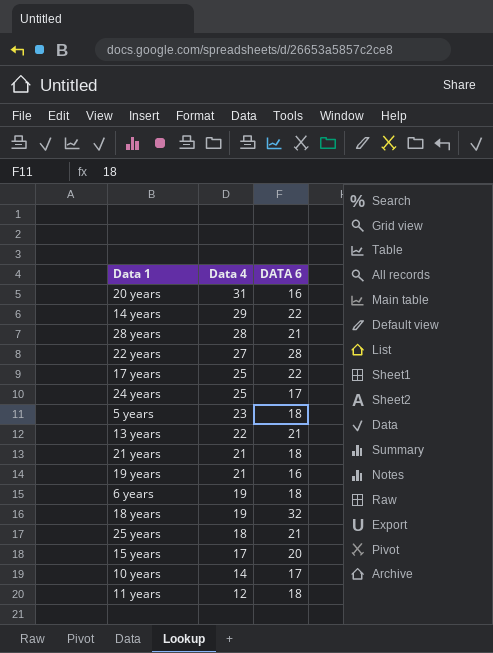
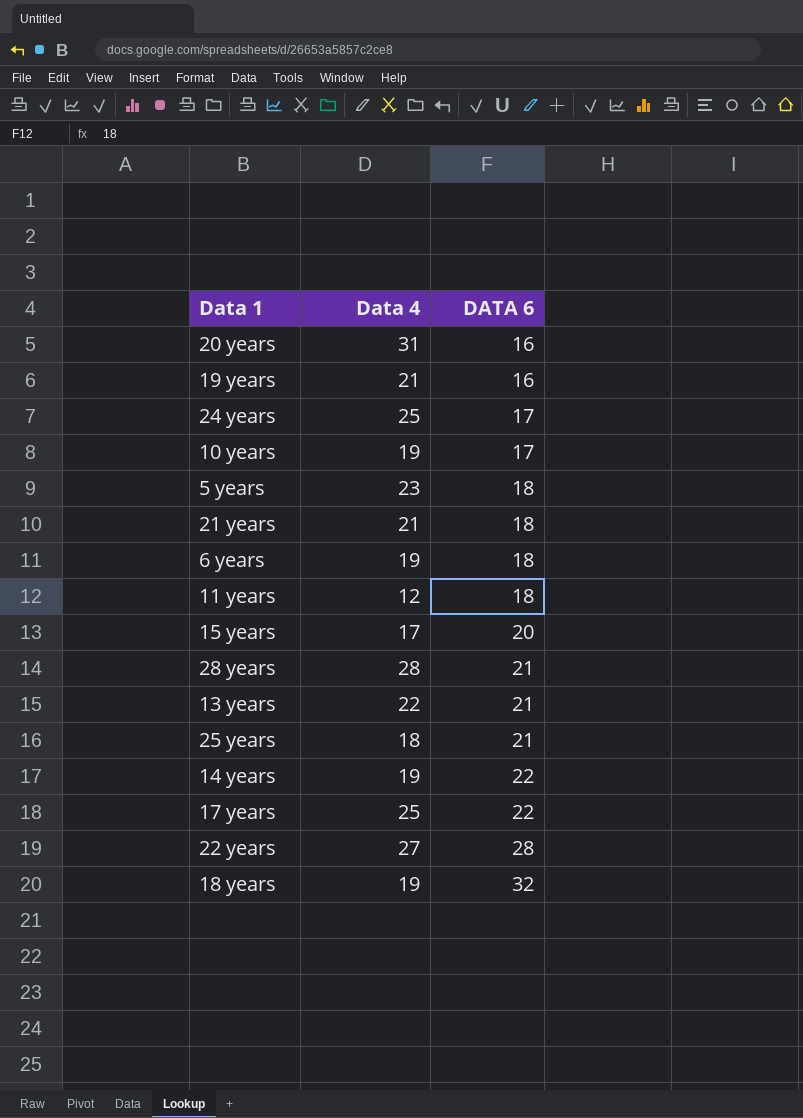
row order: Data 4 descending -> DATA 6 ascending
10 years | Data 4: 14 -> 19
14 years | Data 4: 29 -> 19

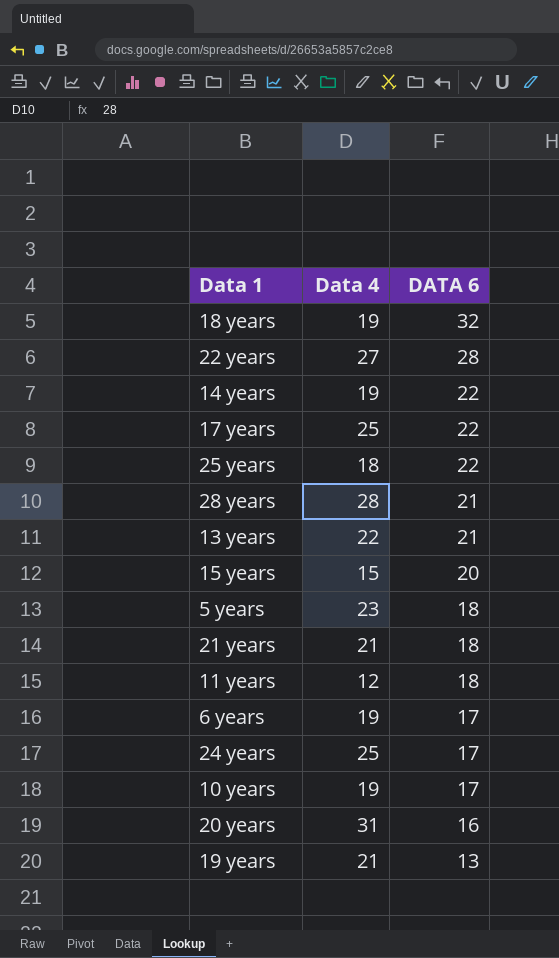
row order: DATA 6 ascending -> DATA 6 descending
25 years | DATA 6: 21 -> 22
15 years | Data 4: 17 -> 15
6 years | DATA 6: 18 -> 17
19 years | DATA 6: 16 -> 13

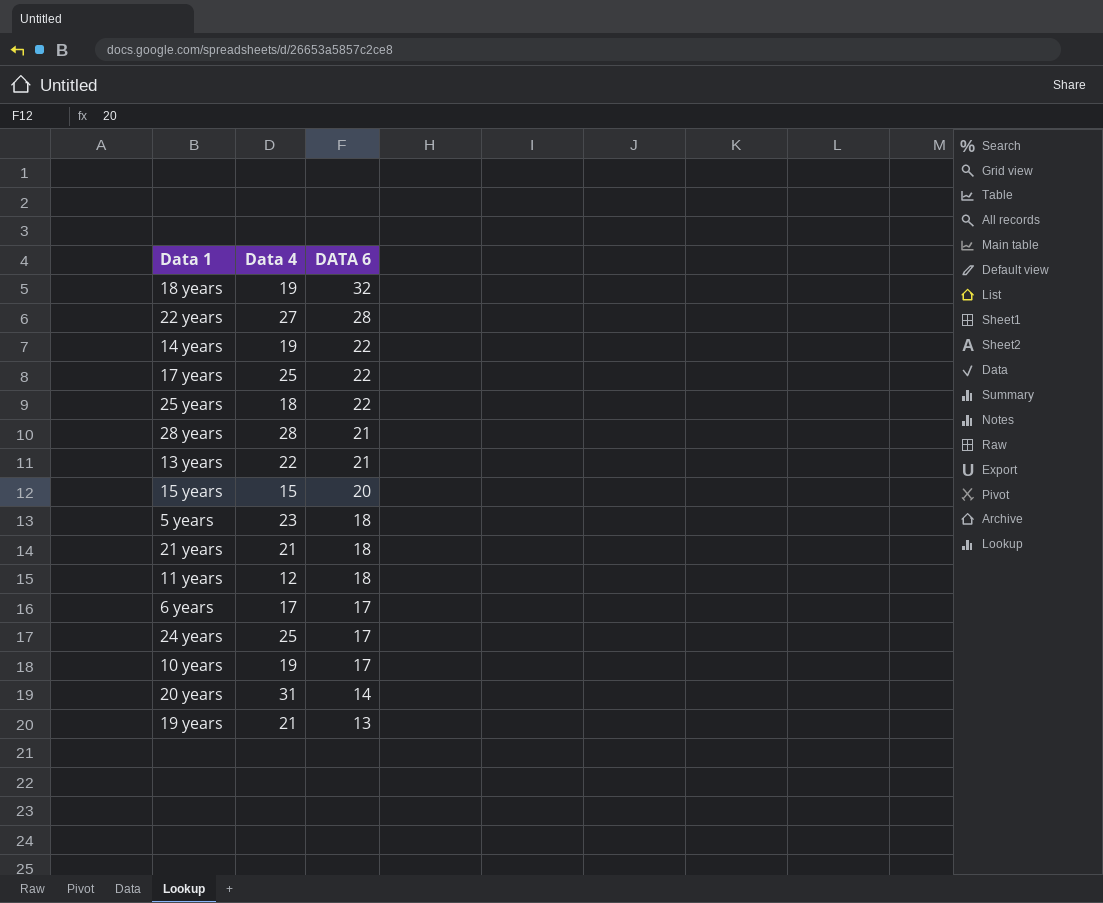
6 years | Data 4: 19 -> 17
20 years | DATA 6: 16 -> 14

